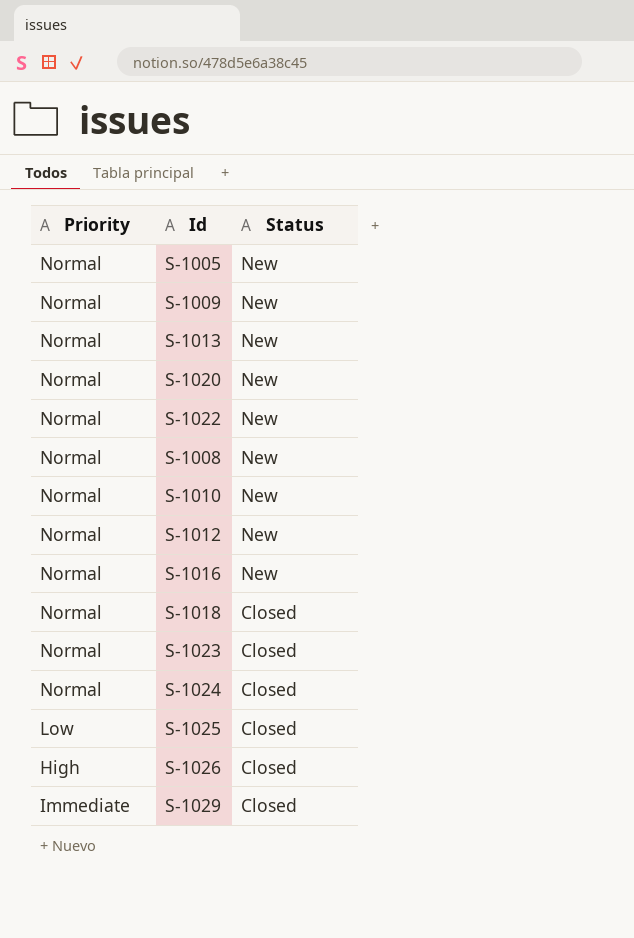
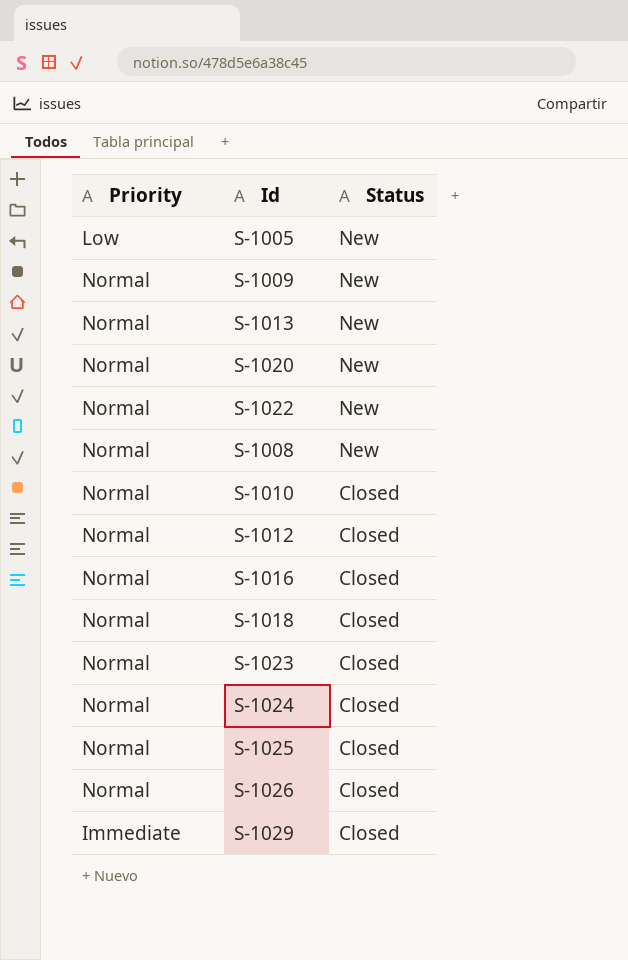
S-1005 | Priority: Normal -> Low
S-1010 | Status: New -> Closed
S-1012 | Status: New -> Closed
S-1016 | Status: New -> Closed
S-1025 | Priority: Low -> Normal
S-1026 | Priority: High -> Normal

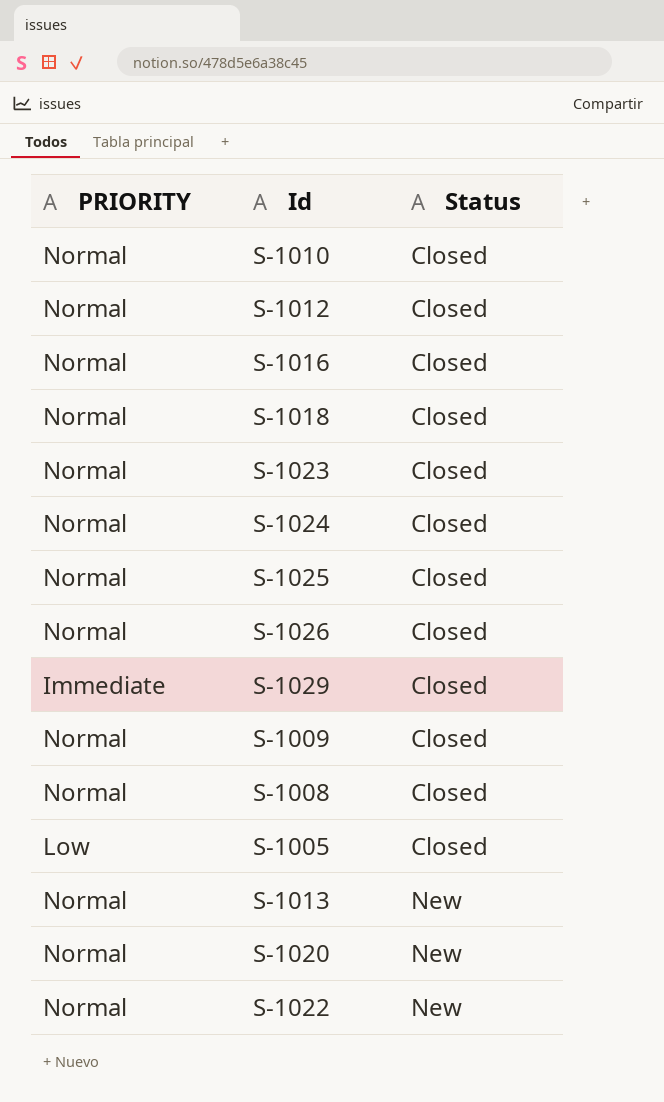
row order: Status descending -> Status ascending
column name: Priority -> PRIORITY
S-1009 | Status: New -> Closed
S-1008 | Status: New -> Closed
S-1005 | Status: New -> Closed

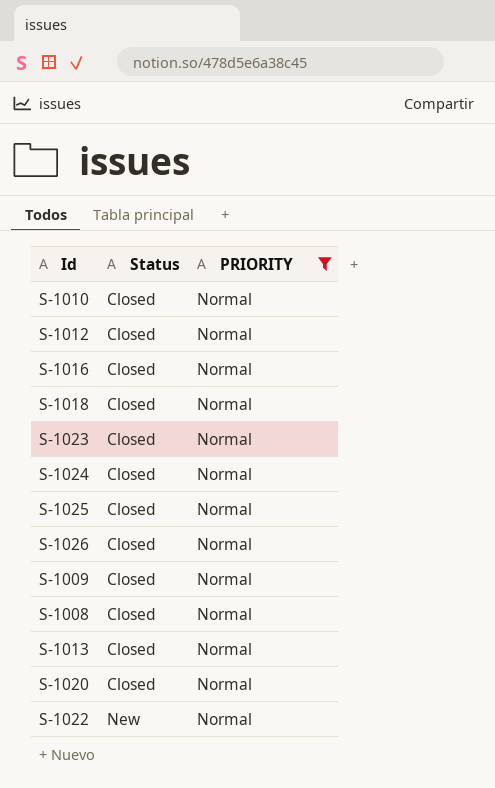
filter: none -> PRIORITY = Normal
column PRIORITY | position: 1 -> 3
S-1013 | Status: New -> Closed
S-1020 | Status: New -> Closed

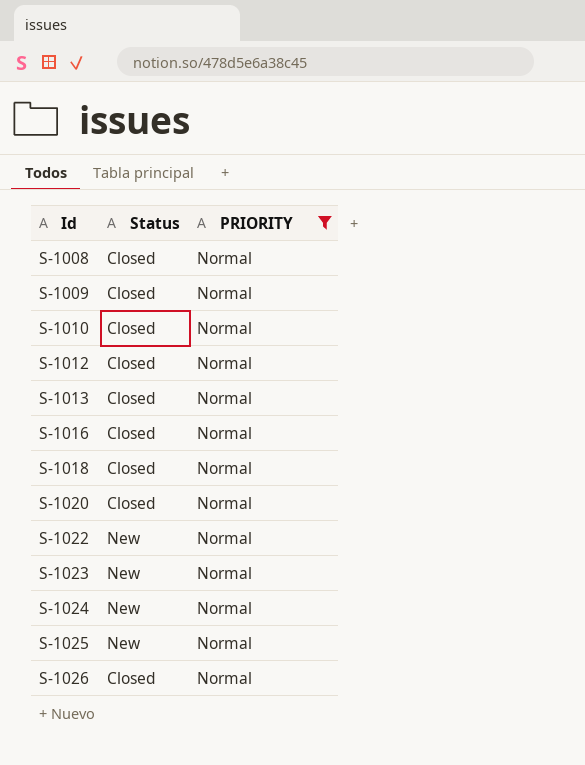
row order: Status ascending -> Id ascending
S-1023 | Status: Closed -> New
S-1024 | Status: Closed -> New
S-1025 | Status: Closed -> New

